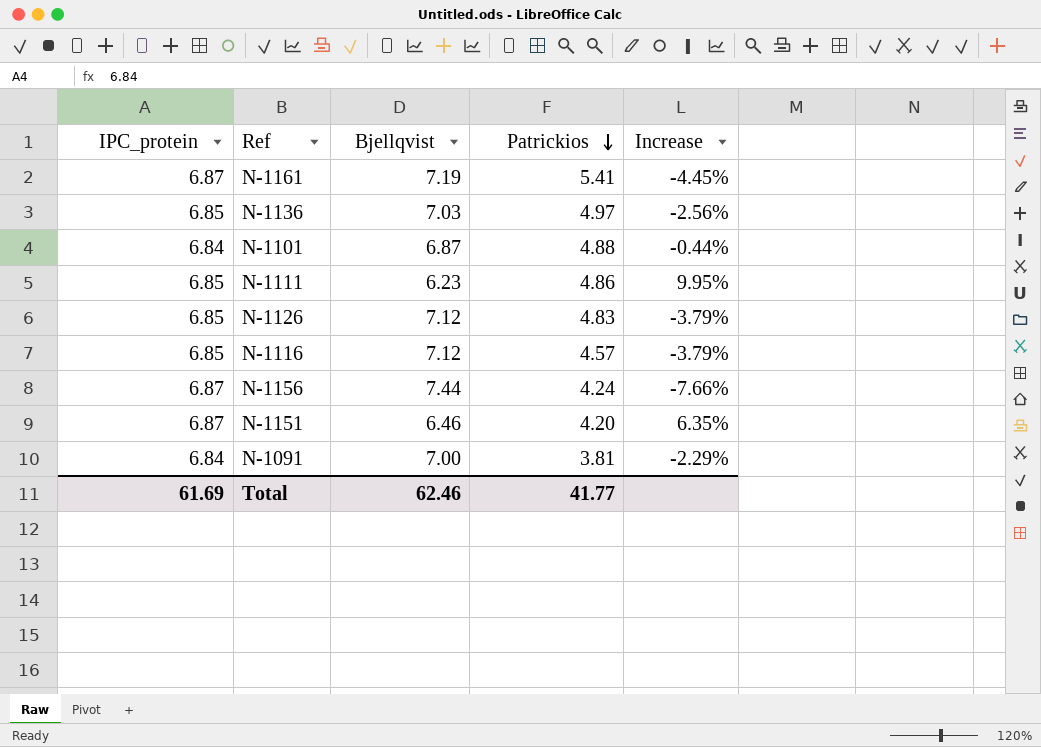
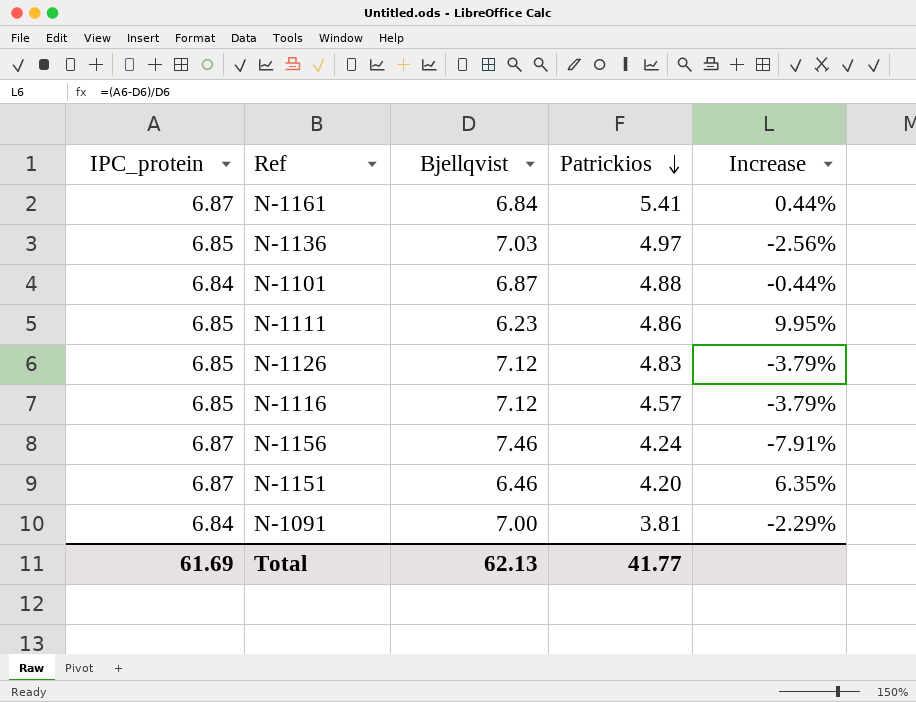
N-1161 | Bjellqvist: 7.19 -> 6.84
N-1161 | Increase: -4.45% -> 0.44%
N-1156 | Bjellqvist: 7.44 -> 7.46
N-1156 | Increase: -7.66% -> -7.91%
Total | Bjellqvist: 62.46 -> 62.13

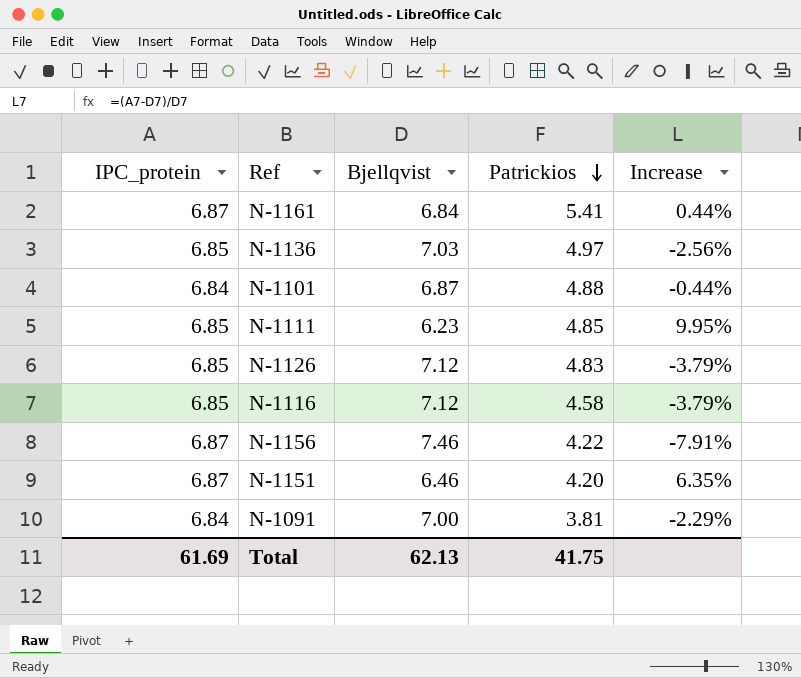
N-1111 | Patrickios: 4.86 -> 4.85
N-1116 | Patrickios: 4.57 -> 4.58
N-1156 | Patrickios: 4.24 -> 4.22
Total | Patrickios: 41.77 -> 41.75

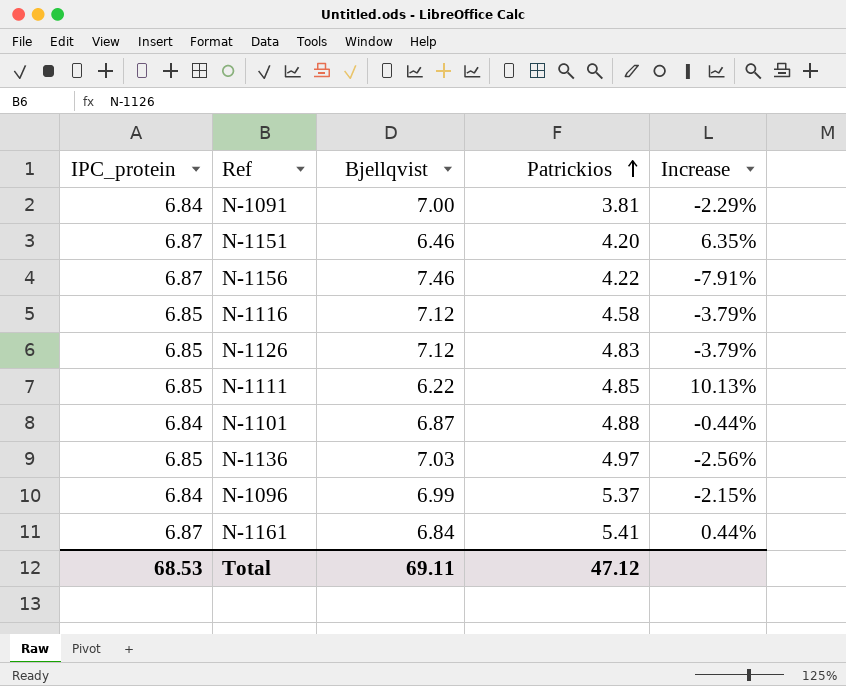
row order: Patrickios descending -> Patrickios ascending
N-1111 | Bjellqvist: 6.23 -> 6.22
N-1111 | Increase: 9.95% -> 10.13%
row N-1096: none -> 6.84 | 6.99 | 5.37 | -2.15%
Total | IPC_protein: 61.69 -> 68.53
Total | Bjellqvist: 62.13 -> 69.11
Total | Patrickios: 41.75 -> 47.12

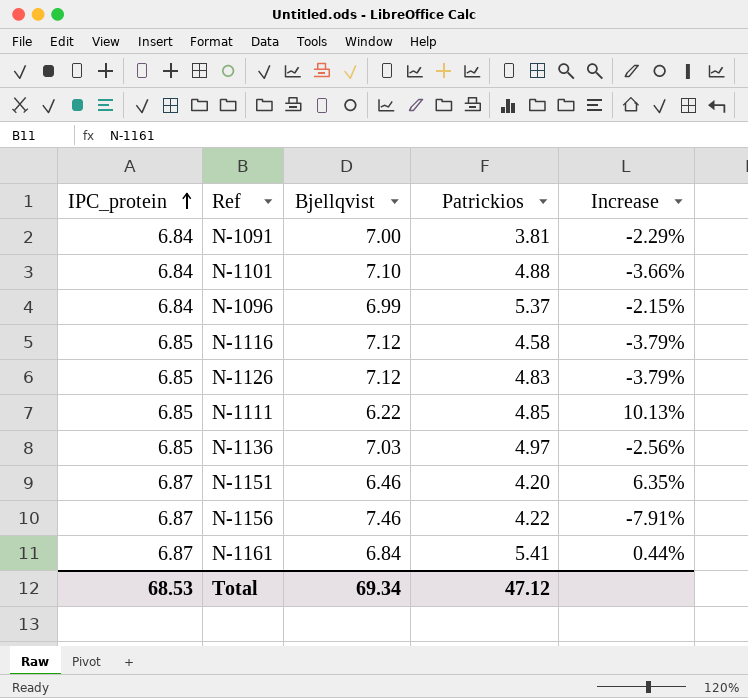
row order: Patrickios ascending -> IPC_protein ascending
N-1101 | Bjellqvist: 6.87 -> 7.10
N-1101 | Increase: -0.44% -> -3.66%
Total | Bjellqvist: 69.11 -> 69.34

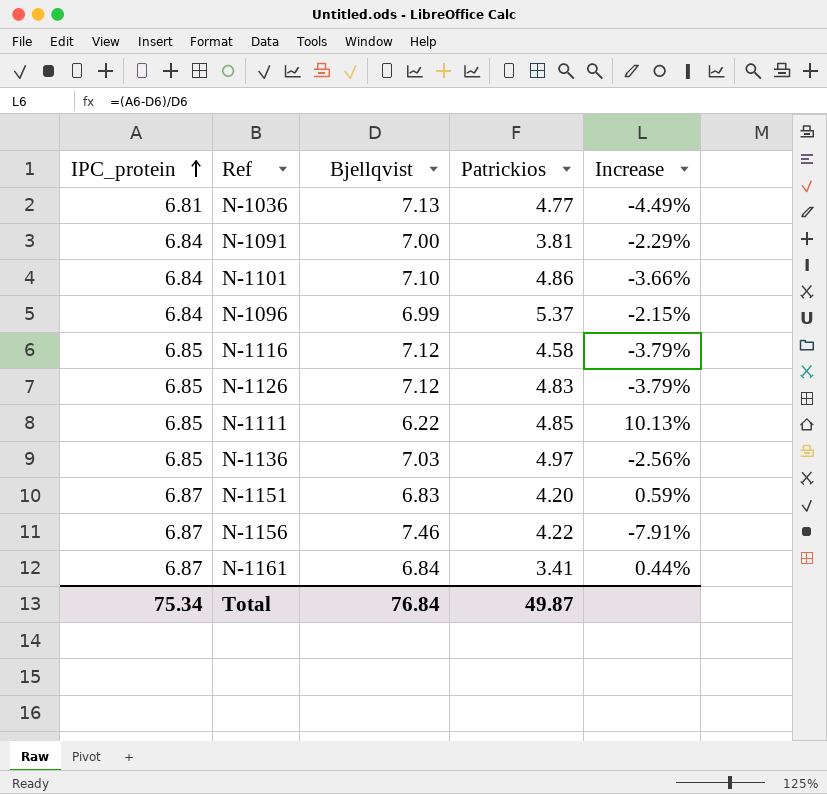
row N-1036: none -> 6.81 | 7.13 | 4.77 | -4.49%
N-1101 | Patrickios: 4.88 -> 4.86
N-1151 | Bjellqvist: 6.46 -> 6.83
N-1151 | Increase: 6.35% -> 0.59%
N-1161 | Patrickios: 5.41 -> 3.41
Total | IPC_protein: 68.53 -> 75.34
Total | Bjellqvist: 69.34 -> 76.84
Total | Patrickios: 47.12 -> 49.87

